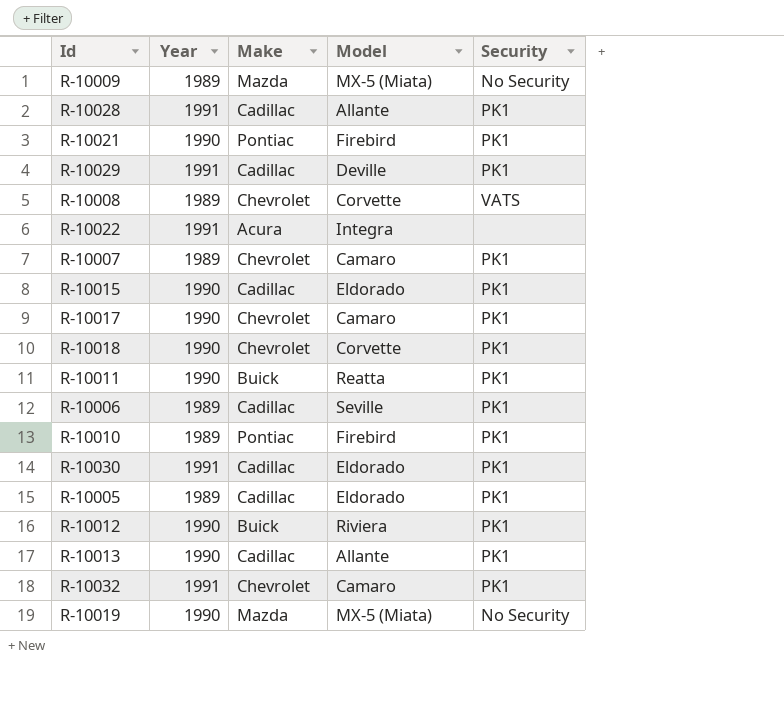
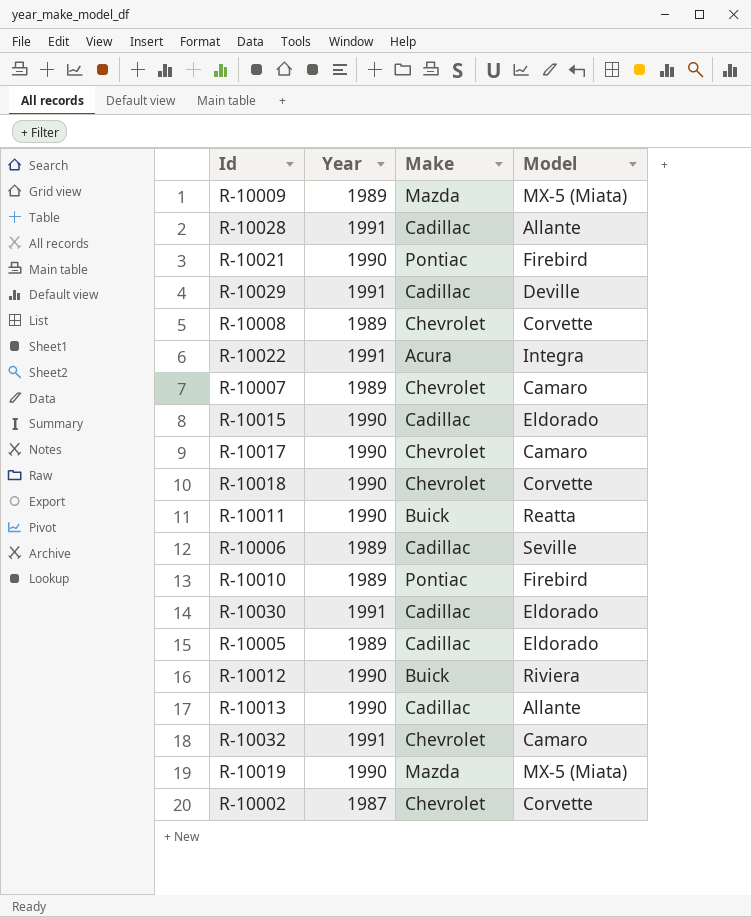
column Security | position: 5 -> none
row R-10002: none -> 1987 | Chevrolet | Corvette

